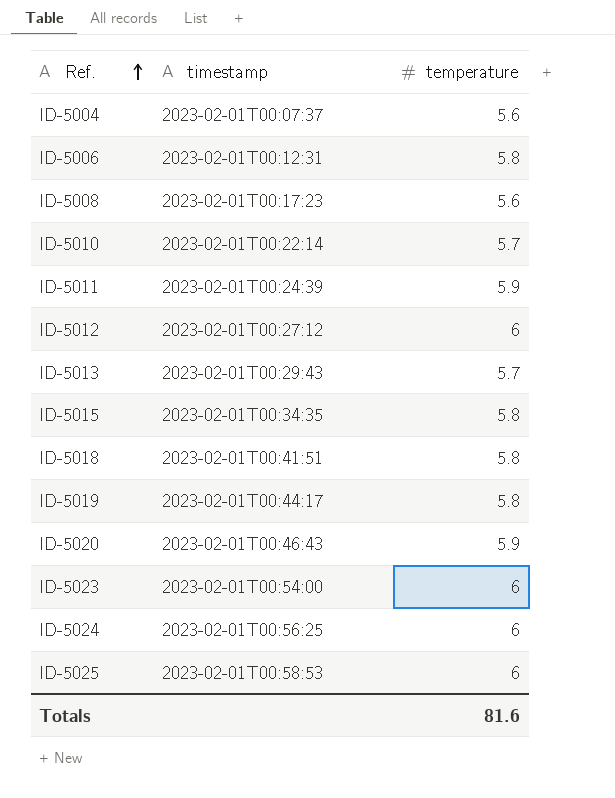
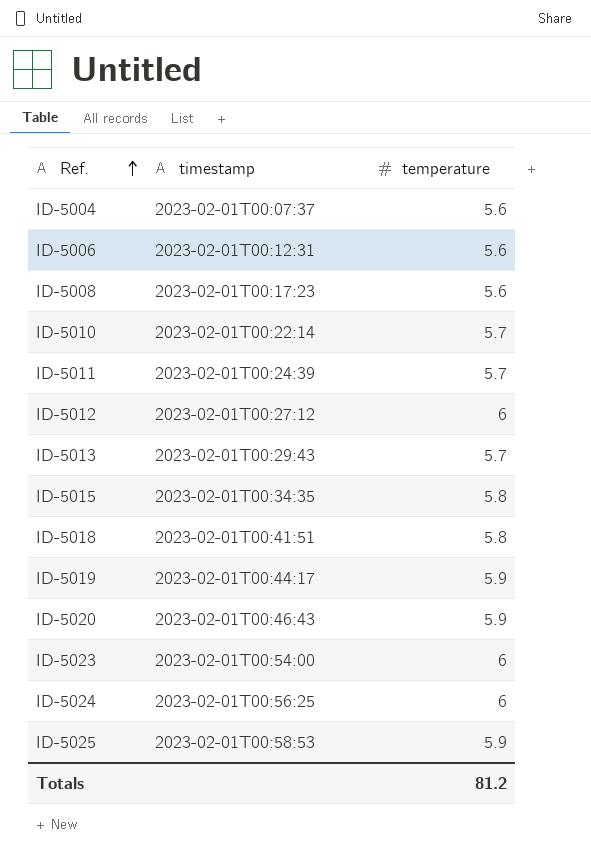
ID-5006 | temperature: 5.8 -> 5.6
ID-5011 | temperature: 5.9 -> 5.7
ID-5019 | temperature: 5.8 -> 5.9
ID-5025 | temperature: 6 -> 5.9
Totals | temperature: 81.6 -> 81.2

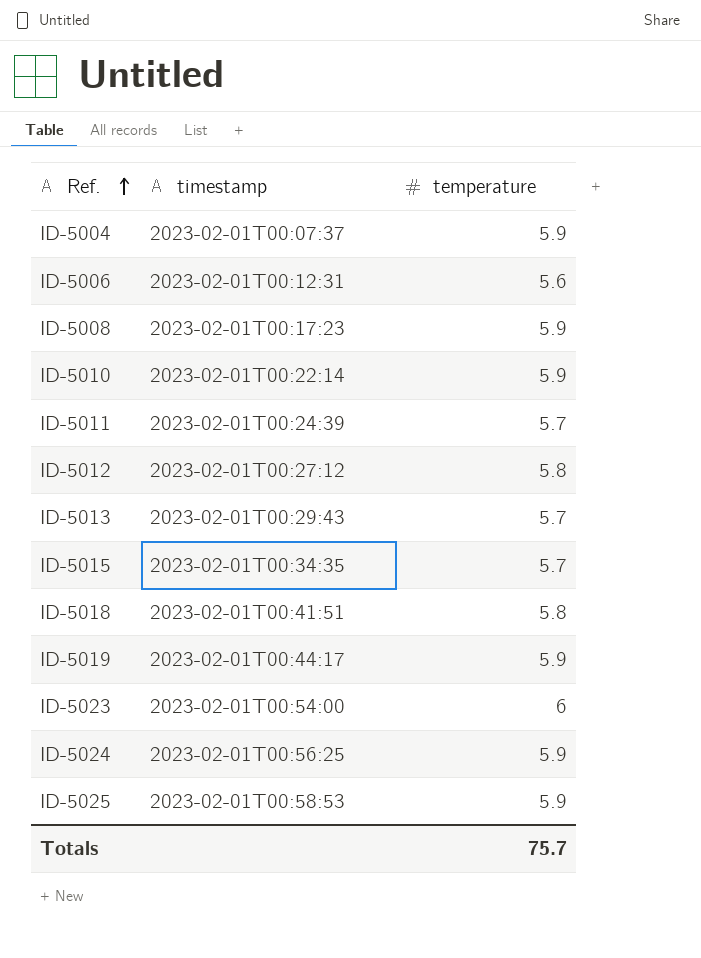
row ID-5020: 2023-02-01T00:46:43 | 5.9 -> none
ID-5004 | temperature: 5.6 -> 5.9
ID-5008 | temperature: 5.6 -> 5.9
ID-5010 | temperature: 5.7 -> 5.9
ID-5012 | temperature: 6 -> 5.8
ID-5015 | temperature: 5.8 -> 5.7
ID-5024 | temperature: 6 -> 5.9
Totals | temperature: 81.2 -> 75.7

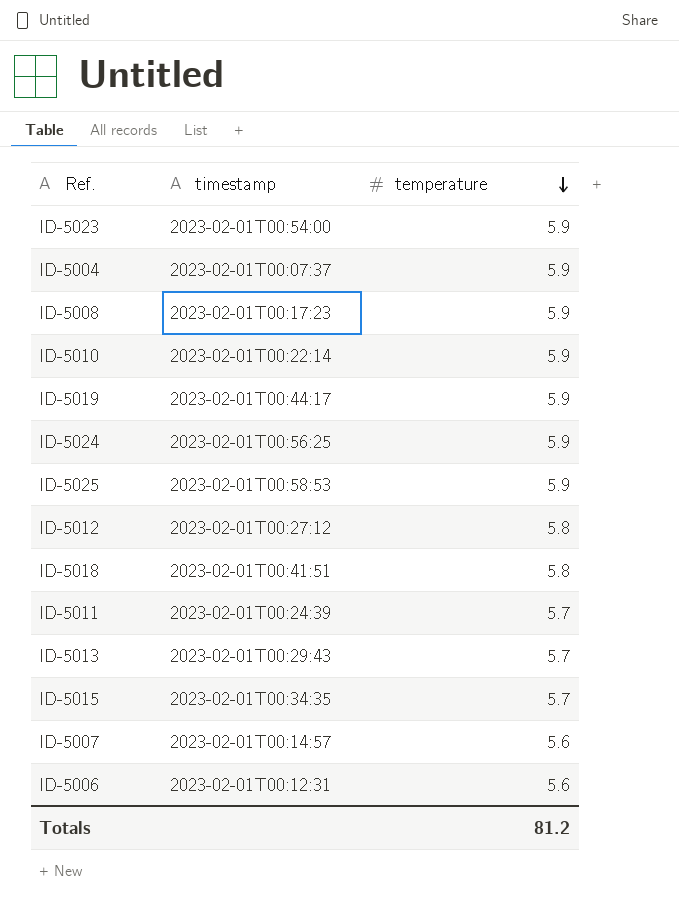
row order: Ref. ascending -> temperature descending
ID-5023 | temperature: 6 -> 5.9
row ID-5007: none -> 2023-02-01T00:14:57 | 5.6
Totals | temperature: 75.7 -> 81.2

